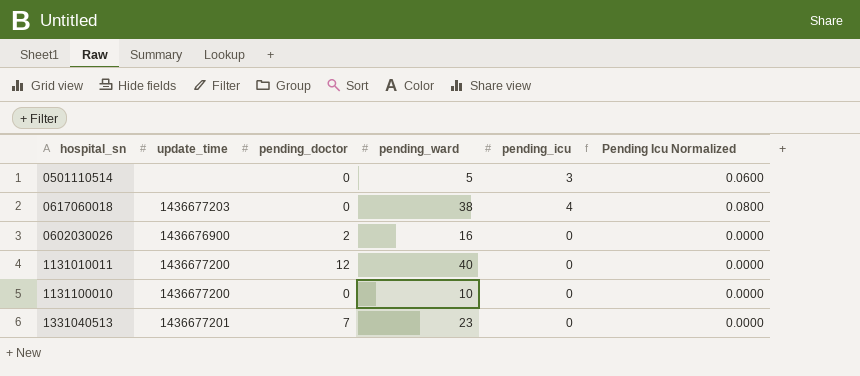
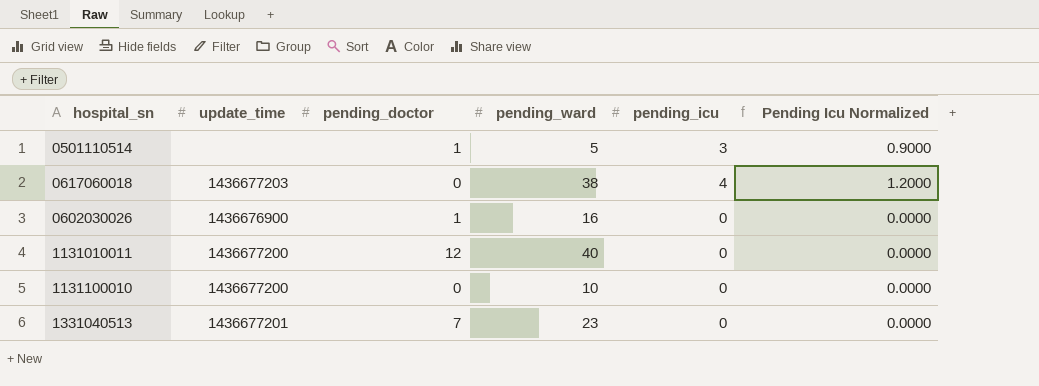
column Pending Icu Normalized | formula: [pending_icu] * 0.02 -> [pending_icu] * 0.3
0501110514 | pending_doctor: 0 -> 1
0602030026 | pending_doctor: 2 -> 1

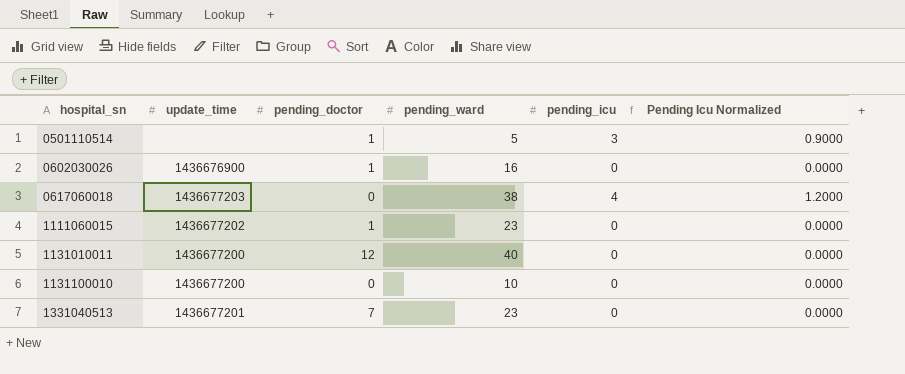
row order: none -> hospital_sn ascending
row 1111060015: none -> 1436677202 | 1 | 23 | 0 | 0.0000

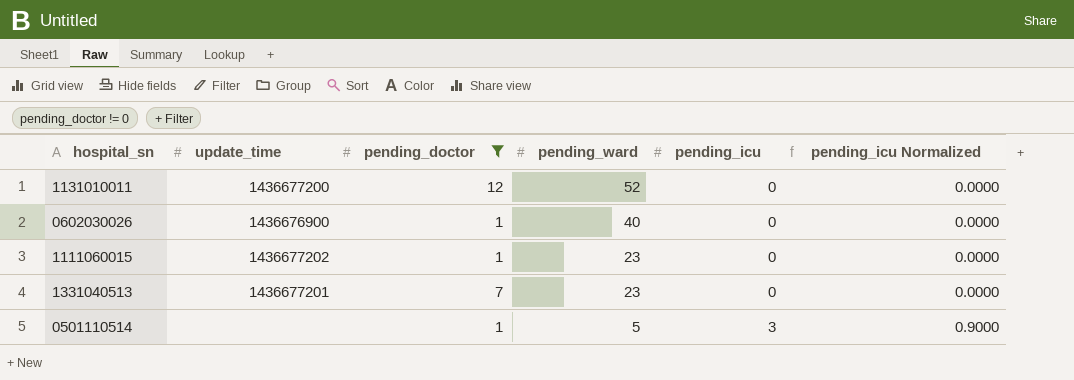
filter: none -> pending_doctor != 0
row order: hospital_sn ascending -> pending_ward descending
column name: Pending Icu Normalized -> pending_icu Normalized
1131010011 | pending_ward: 40 -> 52
0602030026 | pending_ward: 16 -> 40

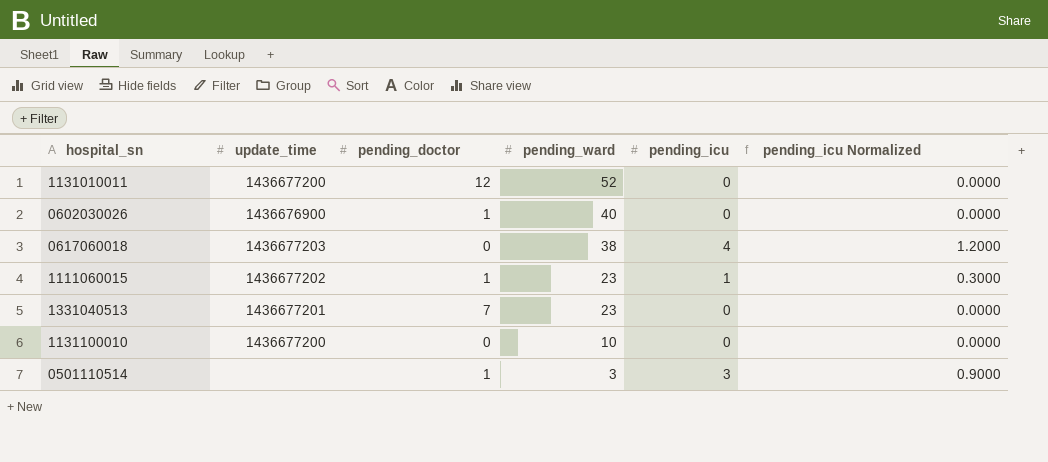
filter: pending_doctor != 0 -> none
1111060015 | pending_icu: 0 -> 1
1111060015 | pending_icu Normalized: 0.0000 -> 0.3000
0501110514 | pending_ward: 5 -> 3

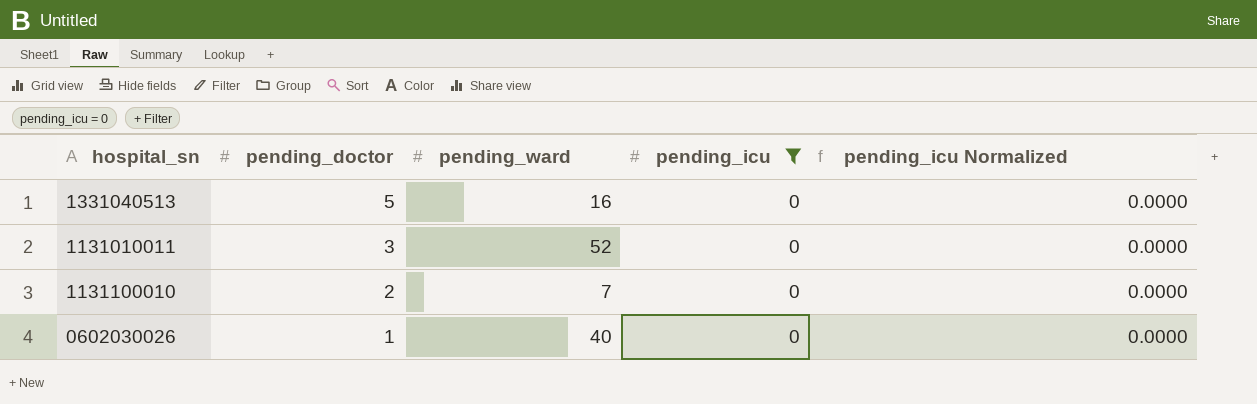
filter: none -> pending_icu = 0
row order: pending_ward descending -> pending_doctor descending
column update_time | position: 2 -> none
1331040513 | pending_doctor: 7 -> 5
1331040513 | pending_ward: 23 -> 16
1131010011 | pending_doctor: 12 -> 3
1131100010 | pending_doctor: 0 -> 2
1131100010 | pending_ward: 10 -> 7

